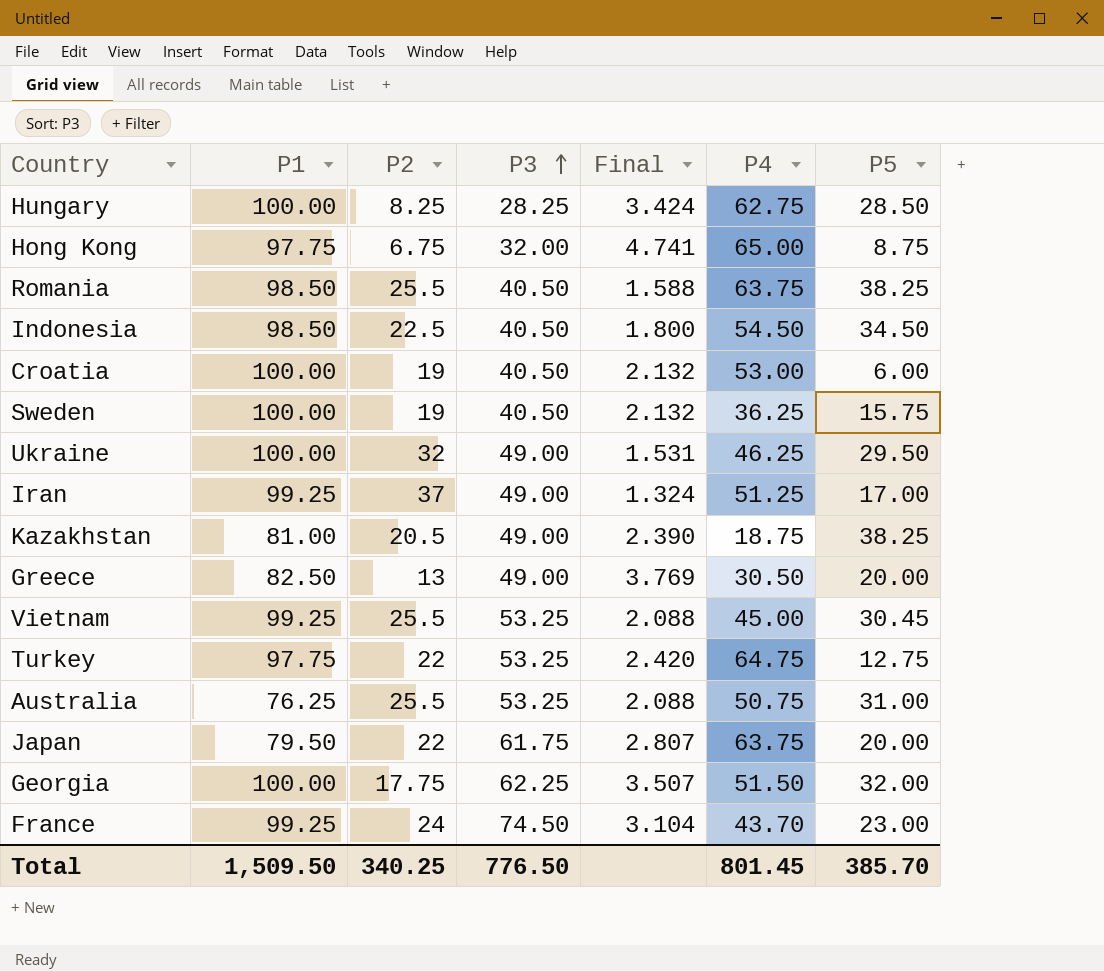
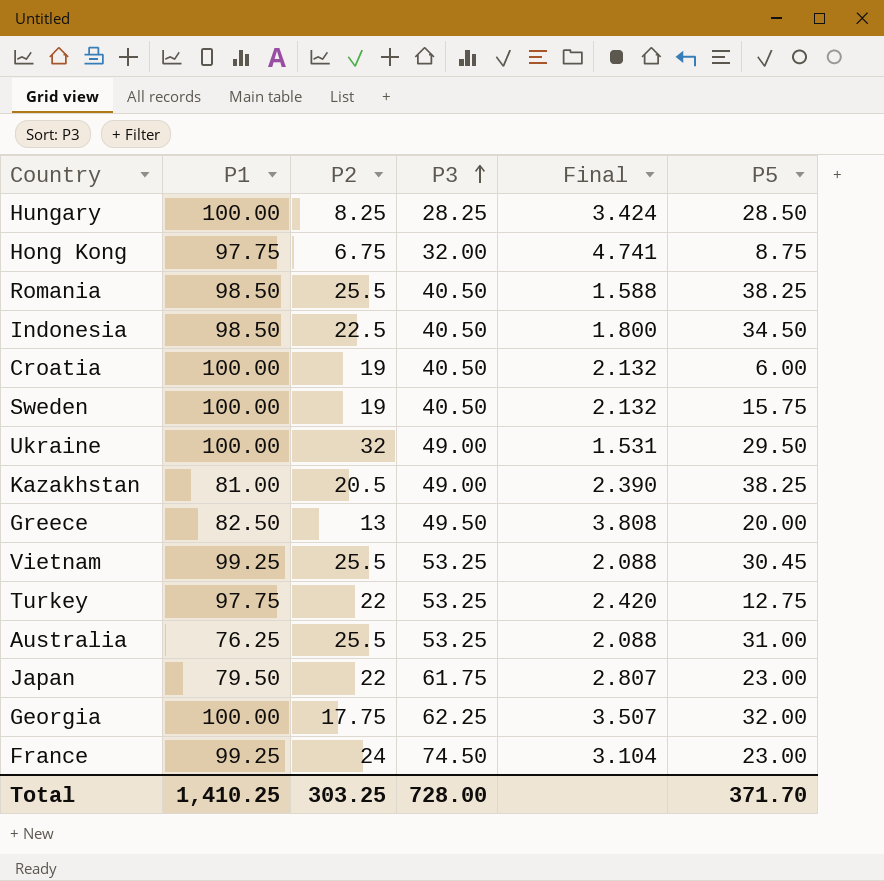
column P4 | position: 6 -> none
row Iran: 99.25 | 37 | 49.00 | 1.324 | 51.25 | 17.00 -> none
Greece | P3: 49.00 -> 49.50
Greece | Final: 3.769 -> 3.808
Japan | P5: 20.00 -> 23.00
Total | P1: 1,509.50 -> 1,410.25
Total | P2: 340.25 -> 303.25
Total | P3: 776.50 -> 728.00
Total | P5: 385.70 -> 371.70

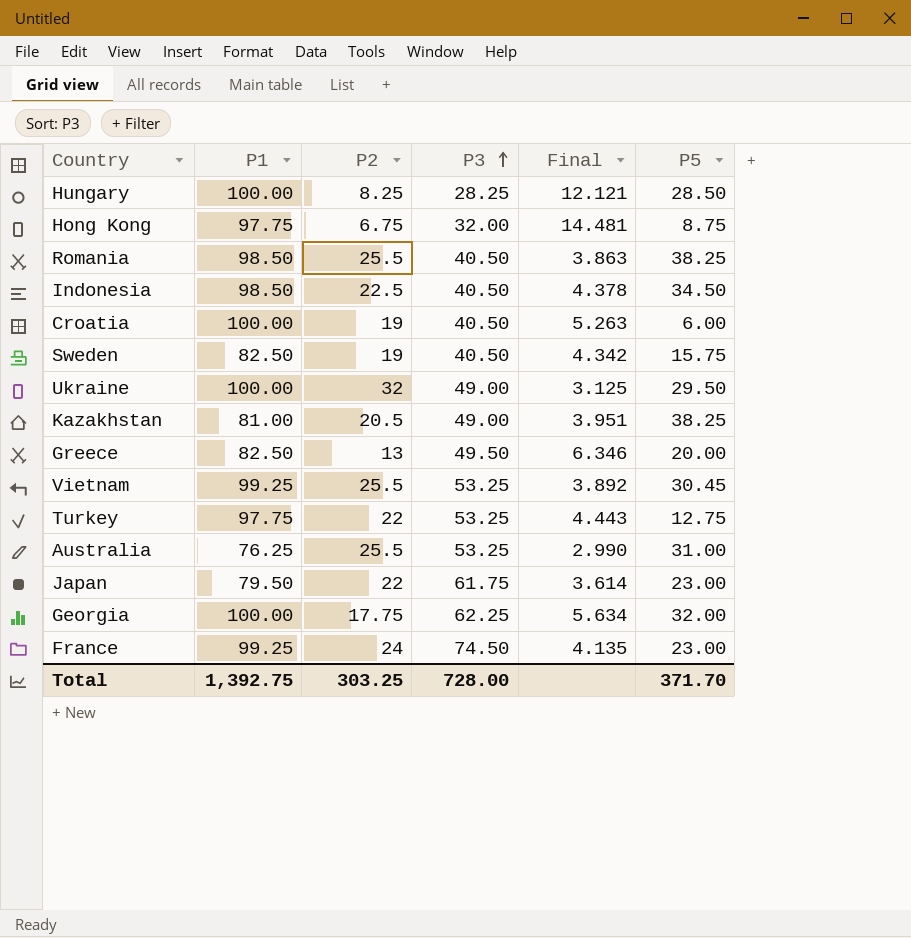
column Final | formula: [P3] / [P2] -> [P1] / [P2]
Sweden | P1: 100.00 -> 82.50
Total | P1: 1,410.25 -> 1,392.75

